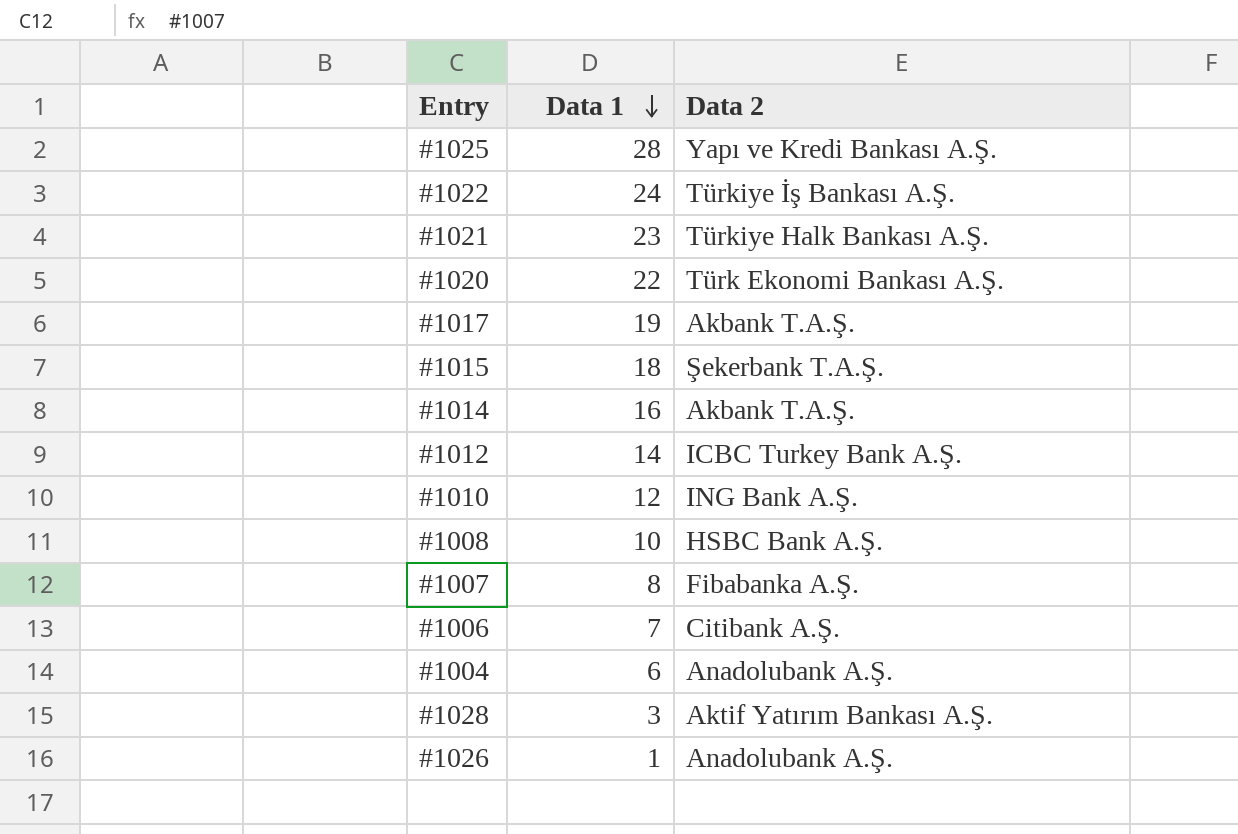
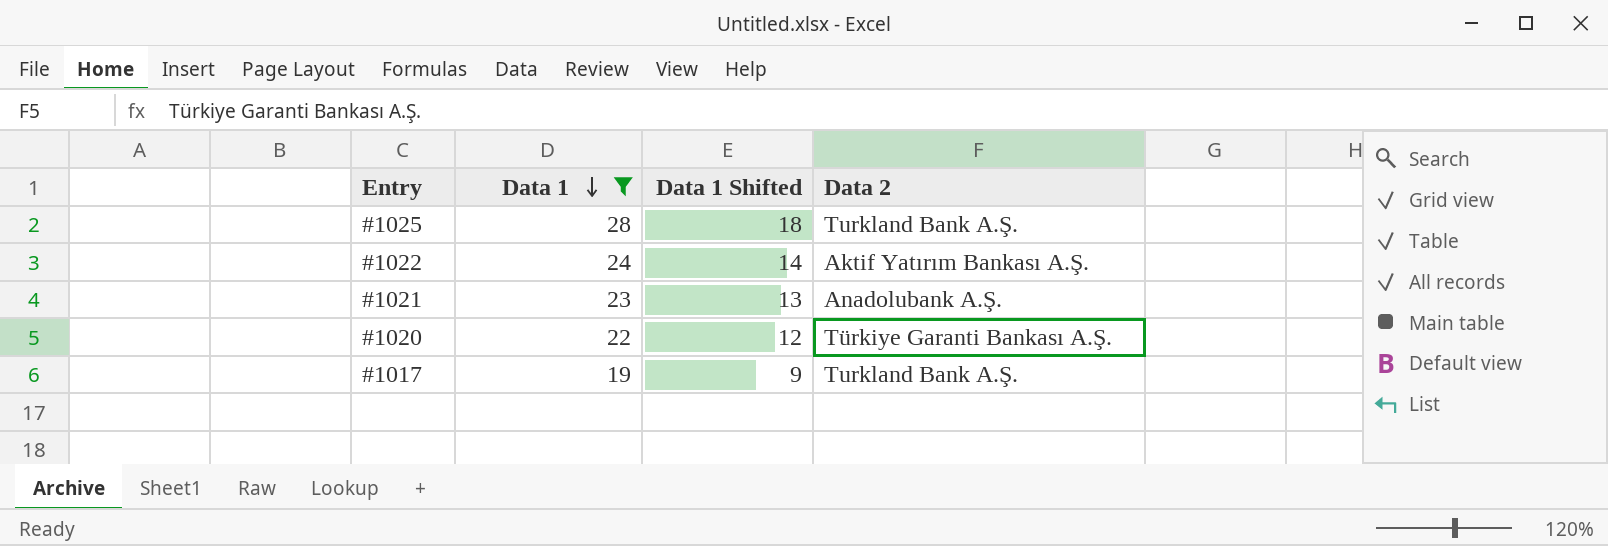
filter: none -> Data 1 >= 19
column Data 1 Shifted | formula: none -> [Data 1] - 10
#1025 | Data 2: Yapı ve Kredi Bankası A.Ş. -> Turkland Bank A.Ş.
#1022 | Data 2: Türkiye İş Bankası A.Ş. -> Aktif Yatırım Bankası A.Ş.
#1021 | Data 2: Türkiye Halk Bankası A.Ş. -> Anadolubank A.Ş.
#1020 | Data 2: Türk Ekonomi Bankası A.Ş. -> Türkiye Garanti Bankası A.Ş.
#1017 | Data 2: Akbank T.A.Ş. -> Turkland Bank A.Ş.

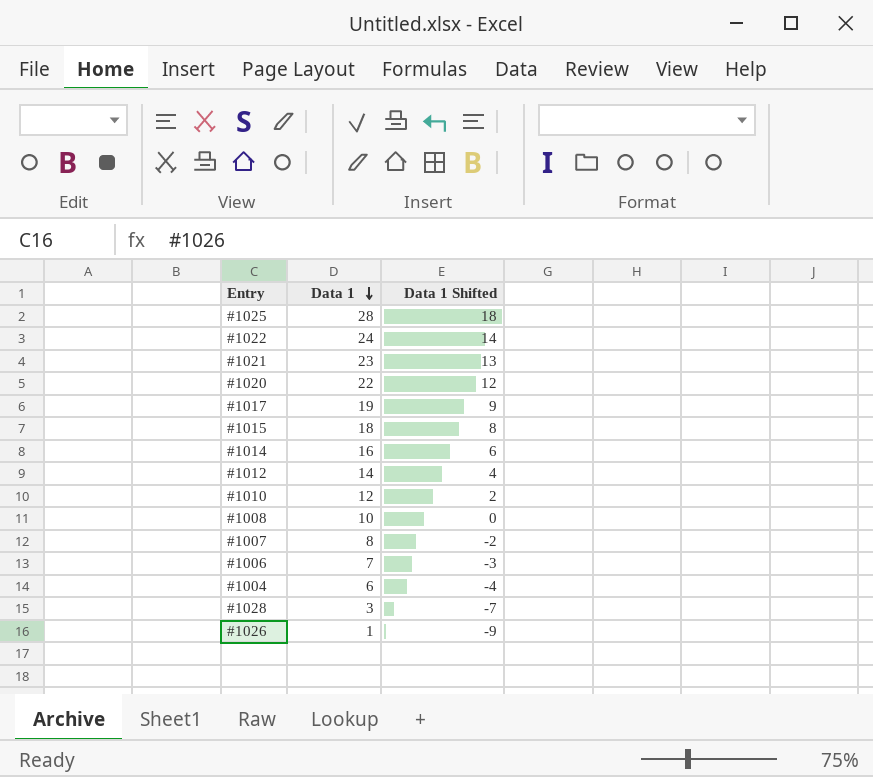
filter: Data 1 >= 19 -> none
column Data 2 | position: 4 -> none

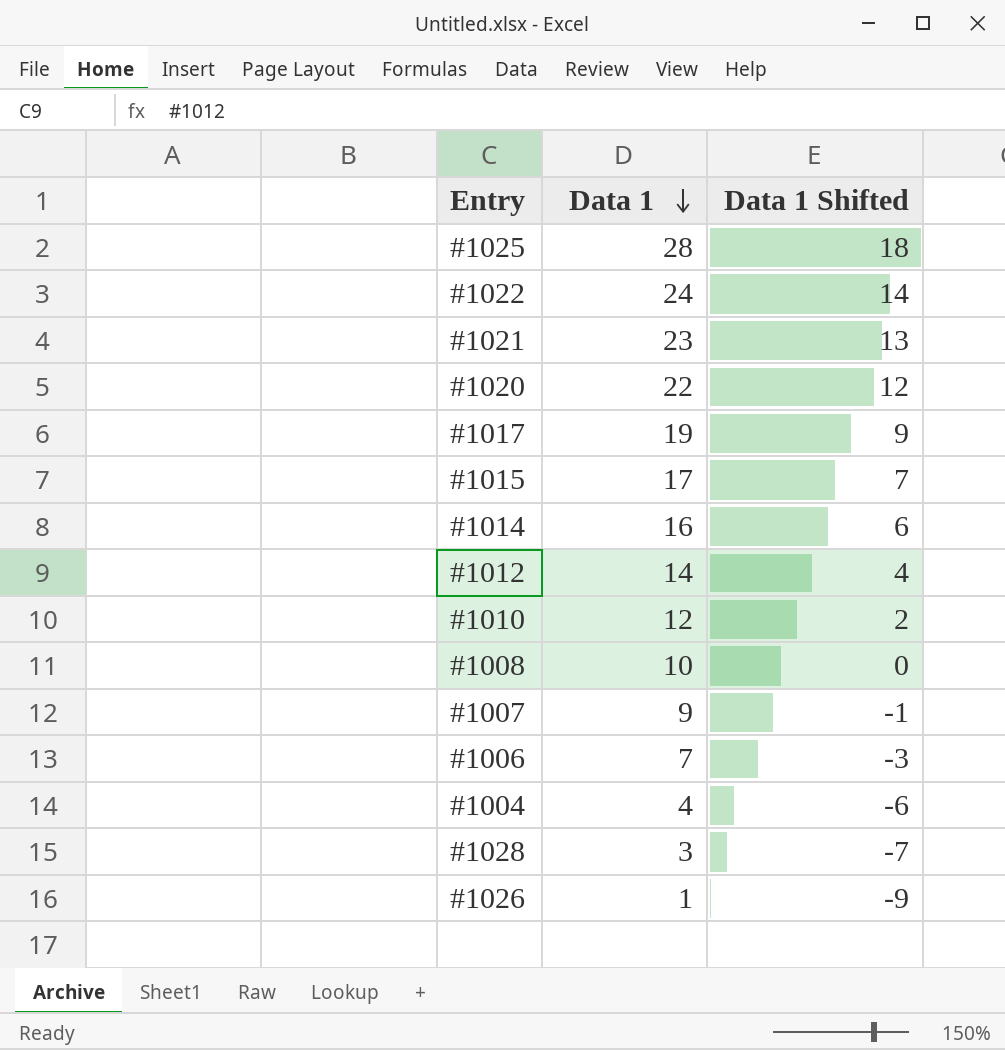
#1015 | Data 1: 18 -> 17
#1015 | Data 1 Shifted: 8 -> 7
#1007 | Data 1: 8 -> 9
#1007 | Data 1 Shifted: -2 -> -1
#1004 | Data 1: 6 -> 4
#1004 | Data 1 Shifted: -4 -> -6

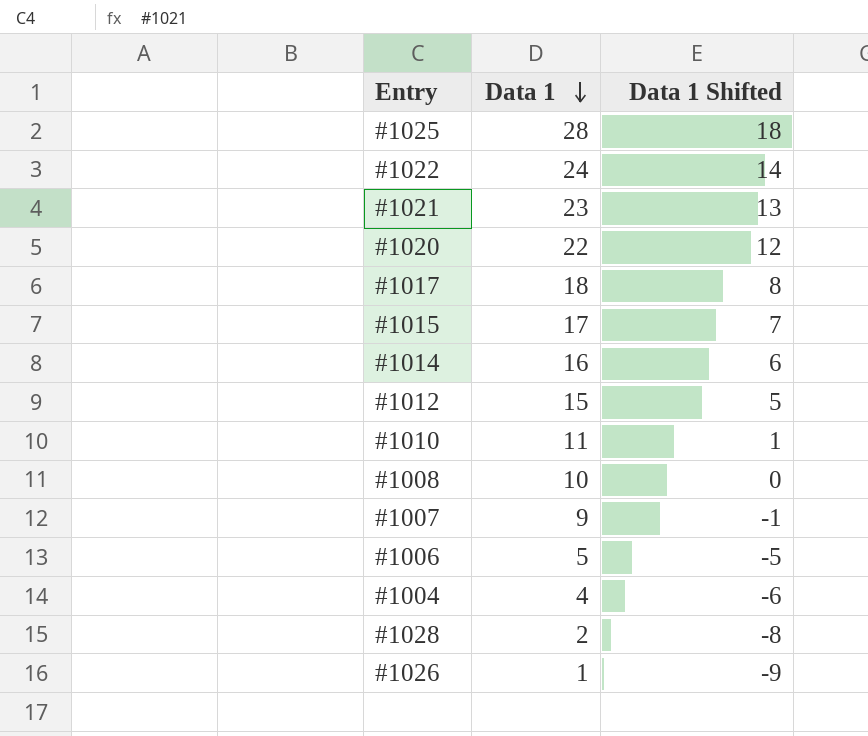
#1017 | Data 1: 19 -> 18
#1017 | Data 1 Shifted: 9 -> 8
#1012 | Data 1: 14 -> 15
#1012 | Data 1 Shifted: 4 -> 5
#1010 | Data 1: 12 -> 11
#1010 | Data 1 Shifted: 2 -> 1
#1006 | Data 1: 7 -> 5
#1006 | Data 1 Shifted: -3 -> -5
#1028 | Data 1: 3 -> 2
#1028 | Data 1 Shifted: -7 -> -8

